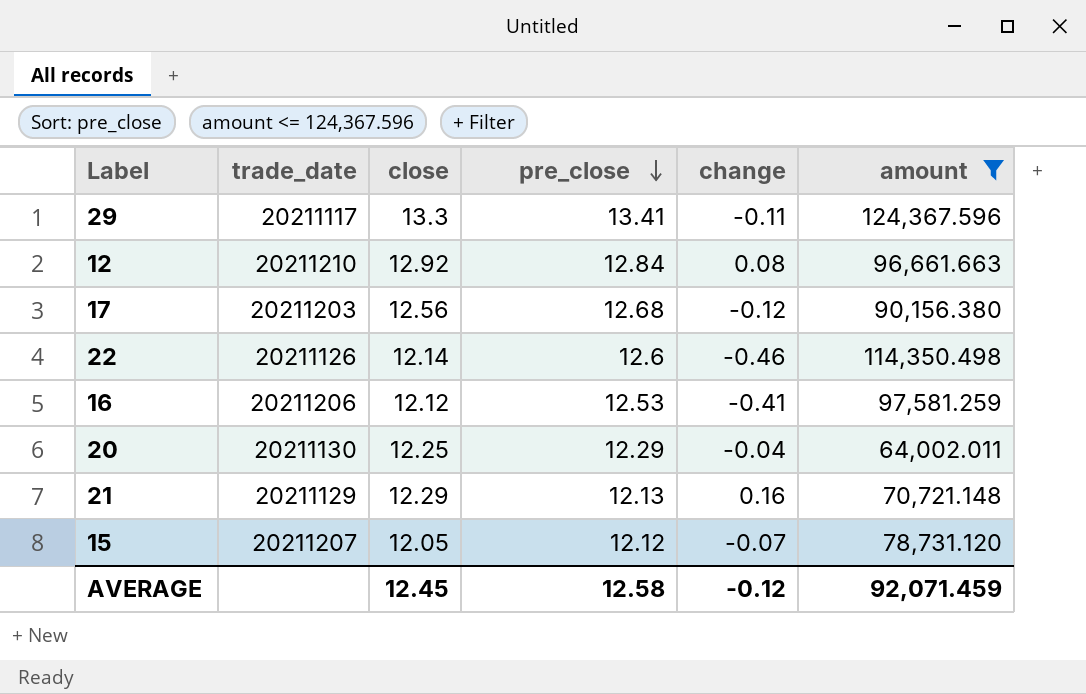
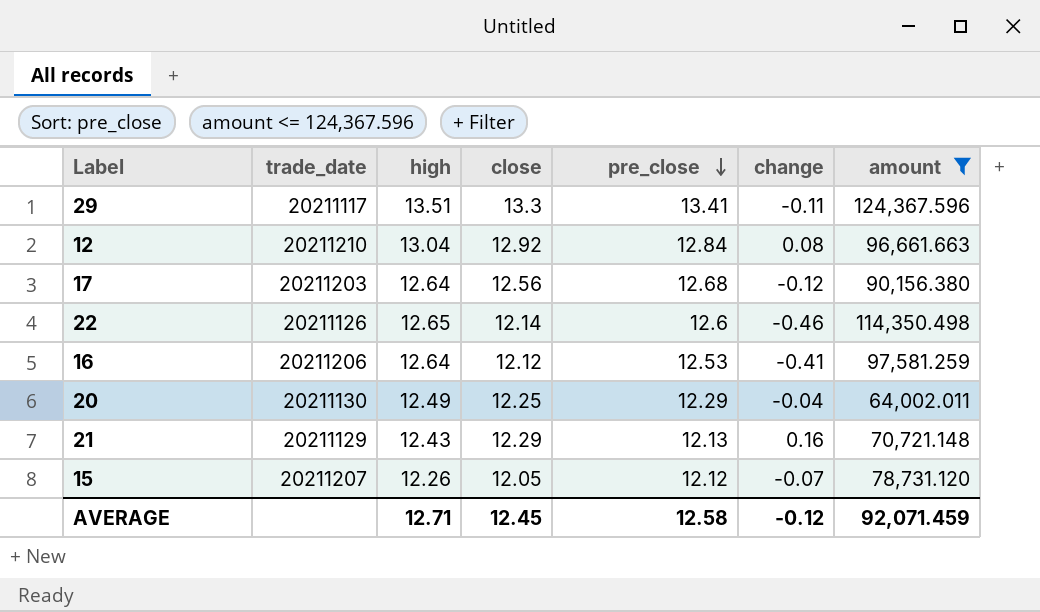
column high | position: none -> 3

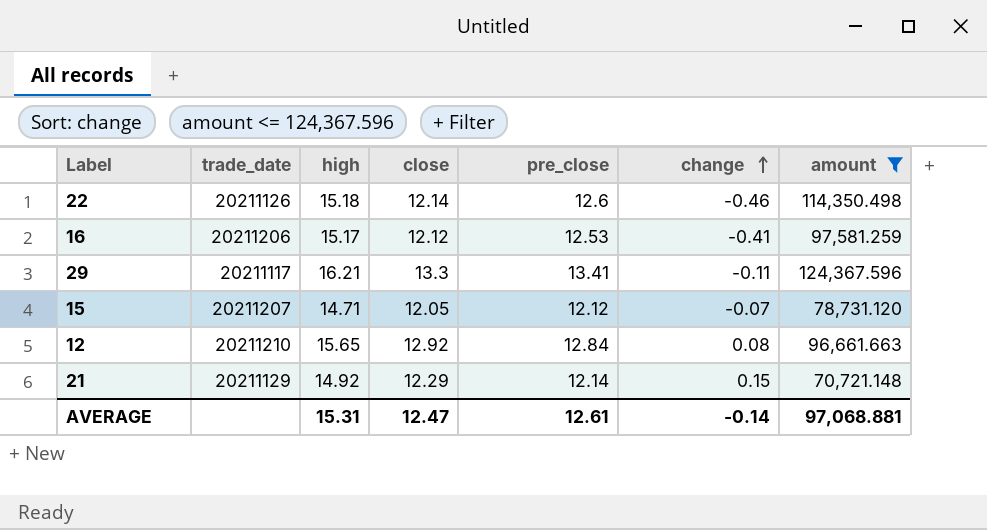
row order: pre_close descending -> change ascending
row 17: 20211203 | 12.64 | 12.56 | 12.68 | -0.12 | 90,156.380 -> none
row 20: 20211130 | 12.49 | 12.25 | 12.29 | -0.04 | 64,002.011 -> none
22 | high: 12.65 -> 15.18
16 | high: 12.64 -> 15.17
29 | high: 13.51 -> 16.21
15 | high: 12.26 -> 14.71
12 | high: 13.04 -> 15.65
21 | high: 12.43 -> 14.92
21 | pre_close: 12.13 -> 12.14
21 | change: 0.16 -> 0.15
AVERAGE | high: 12.71 -> 15.31
AVERAGE | close: 12.45 -> 12.47
AVERAGE | pre_close: 12.58 -> 12.61
AVERAGE | change: -0.12 -> -0.14
AVERAGE | amount: 92,071.459 -> 97,068.881

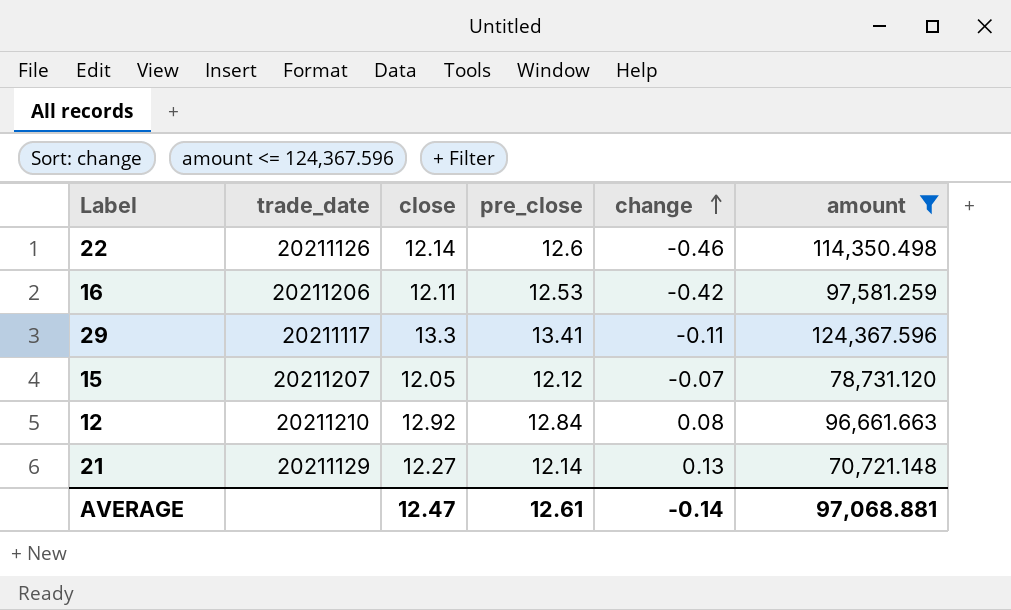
column high | position: 3 -> none
16 | close: 12.12 -> 12.11
16 | change: -0.41 -> -0.42
21 | close: 12.29 -> 12.27
21 | change: 0.15 -> 0.13

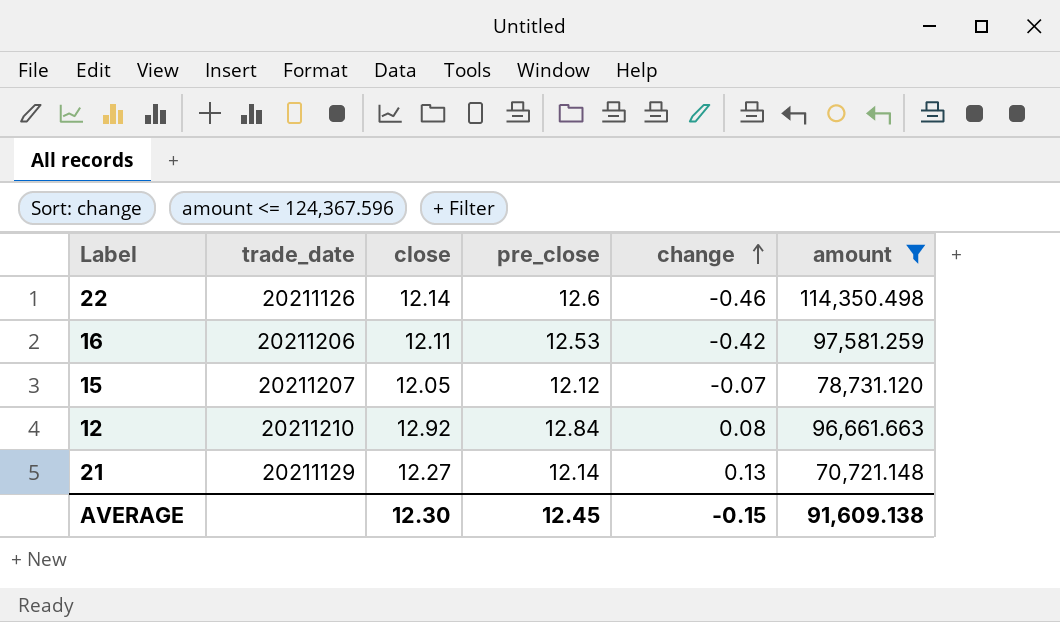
row 29: 20211117 | 13.3 | 13.41 | -0.11 | 124,367.596 -> none
AVERAGE | close: 12.47 -> 12.30
AVERAGE | pre_close: 12.61 -> 12.45
AVERAGE | change: -0.14 -> -0.15
AVERAGE | amount: 97,068.881 -> 91,609.138

